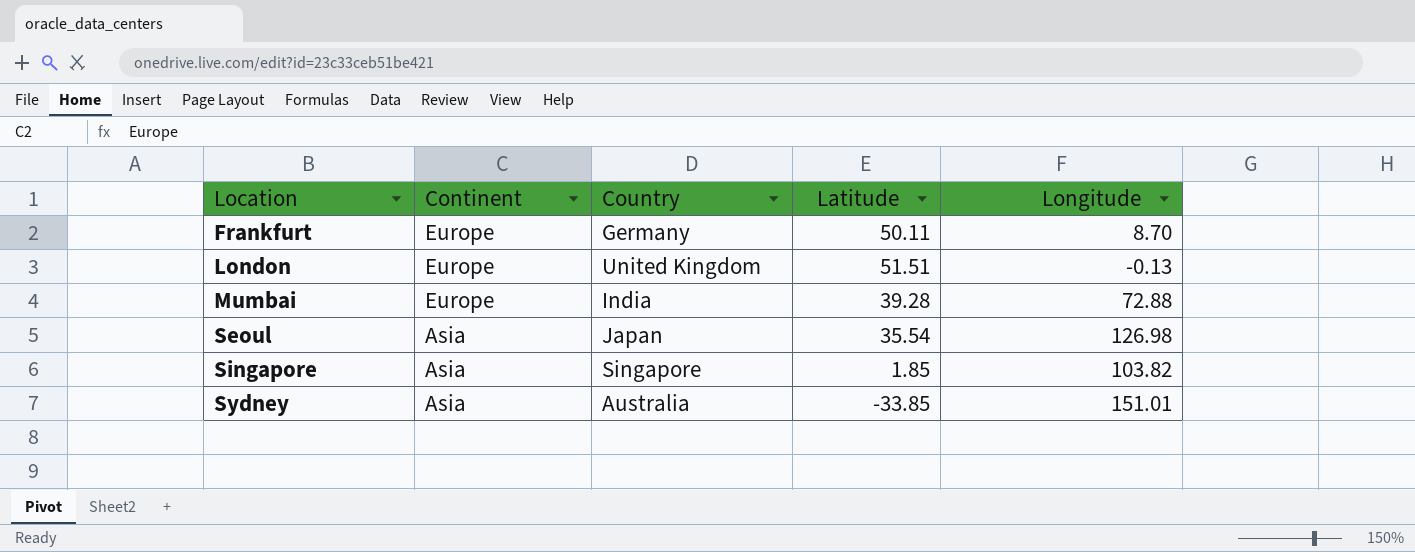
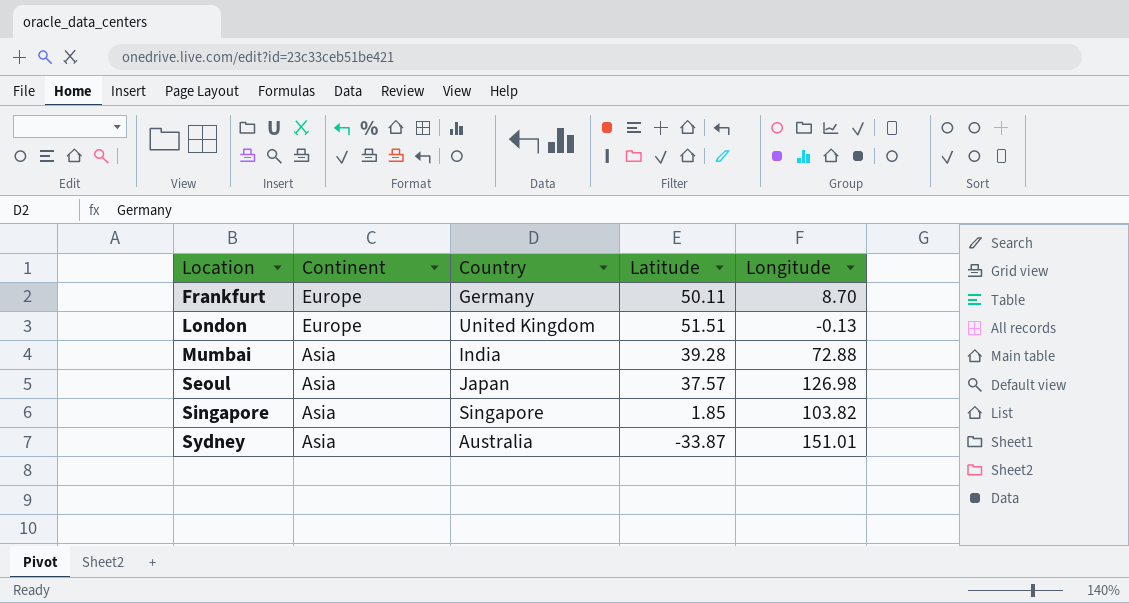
Mumbai | Continent: Europe -> Asia
Seoul | Latitude: 35.54 -> 37.57
Sydney | Latitude: -33.85 -> -33.87

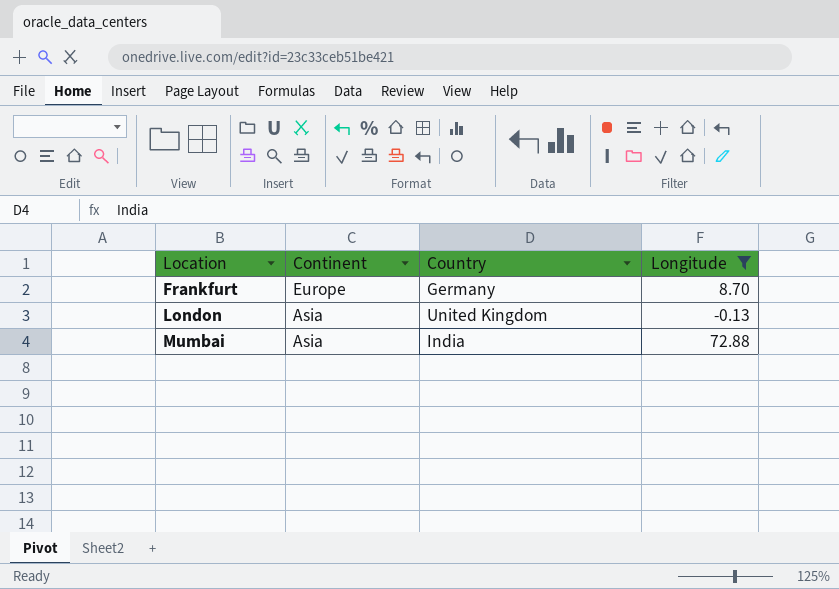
filter: none -> Longitude <= 72.88
column Latitude | position: 4 -> none
London | Continent: Europe -> Asia

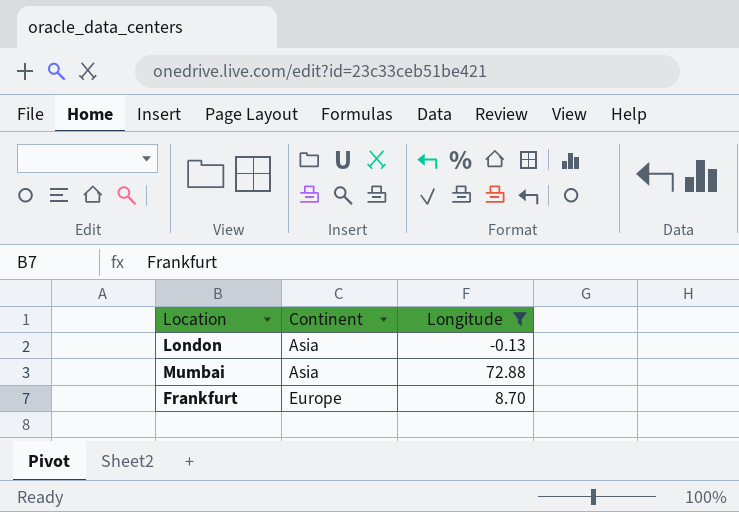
row order: Location ascending -> Continent ascending
column Country | position: 3 -> none

